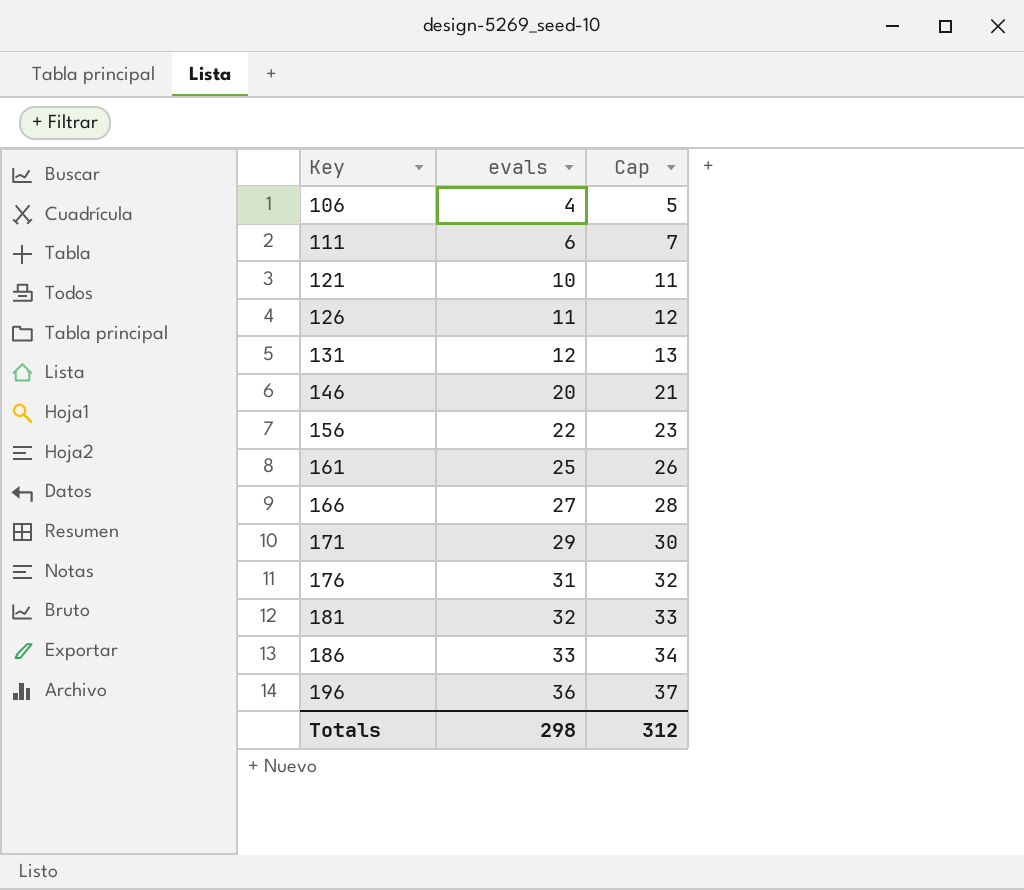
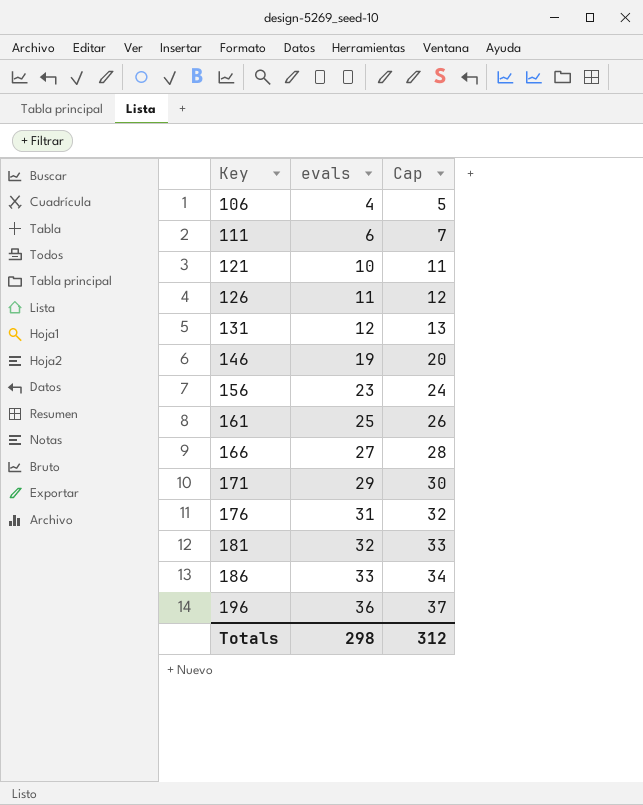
146 | evals: 20 -> 19
146 | Cap: 21 -> 20
156 | evals: 22 -> 23
156 | Cap: 23 -> 24

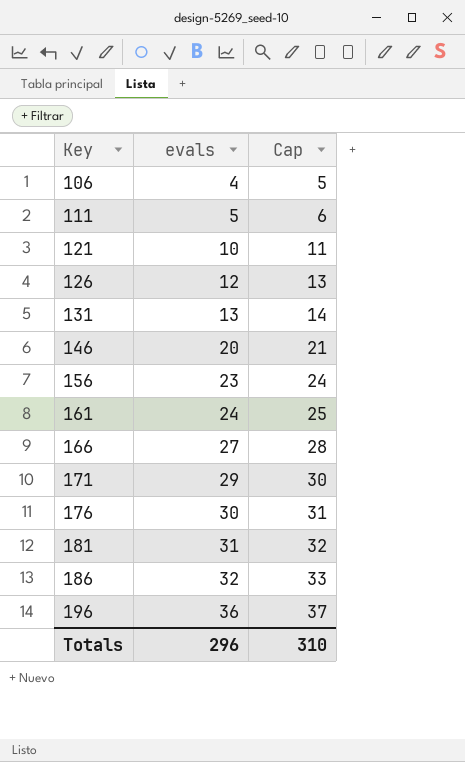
111 | evals: 6 -> 5
111 | Cap: 7 -> 6
126 | evals: 11 -> 12
126 | Cap: 12 -> 13
131 | evals: 12 -> 13
131 | Cap: 13 -> 14
146 | evals: 19 -> 20
146 | Cap: 20 -> 21
161 | evals: 25 -> 24
161 | Cap: 26 -> 25
176 | evals: 31 -> 30
176 | Cap: 32 -> 31
181 | evals: 32 -> 31
181 | Cap: 33 -> 32
186 | evals: 33 -> 32
186 | Cap: 34 -> 33
Totals | evals: 298 -> 296
Totals | Cap: 312 -> 310

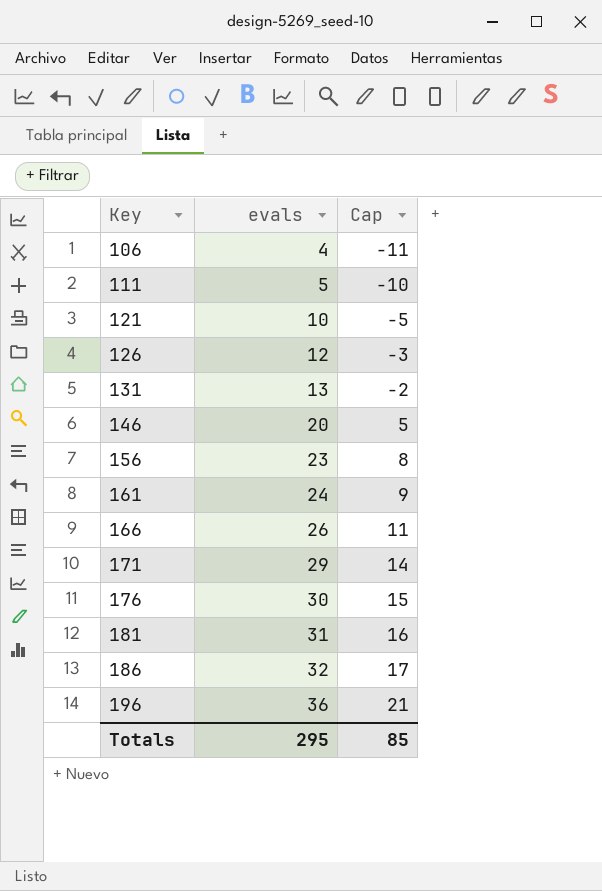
column Cap | formula: [evals] + 1 -> [evals] - 15
166 | evals: 27 -> 26
Totals | evals: 296 -> 295
Totals | Cap: 310 -> 85

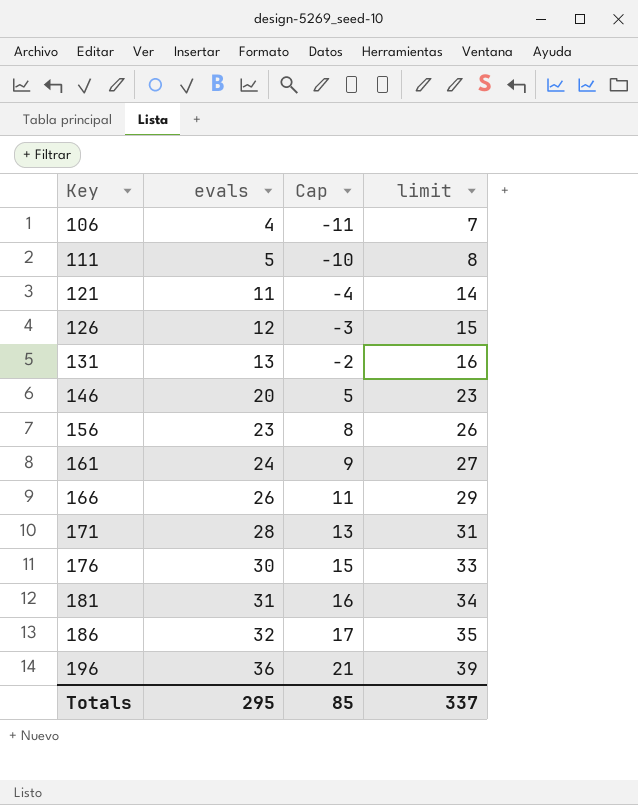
column limit | formula: none -> [evals] + 3
121 | evals: 10 -> 11
121 | Cap: -5 -> -4
171 | evals: 29 -> 28
171 | Cap: 14 -> 13

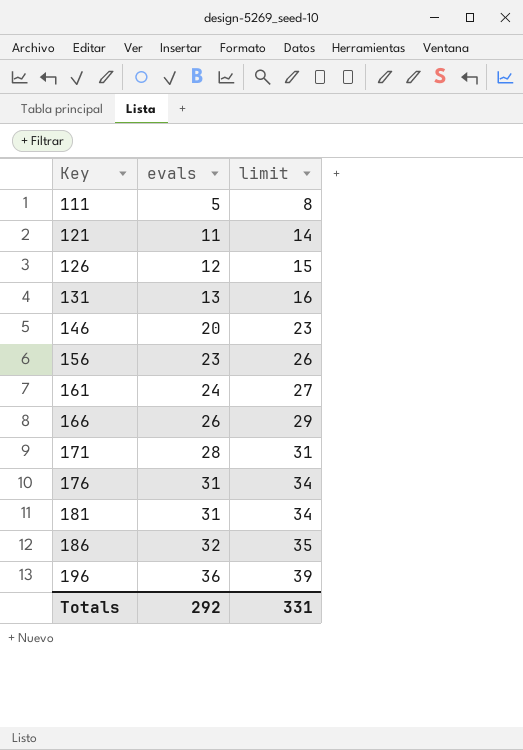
column Cap | formula: [evals] - 15 -> none
row 106: 4 | -11 | 7 -> none
176 | evals: 30 -> 31
176 | limit: 33 -> 34
Totals | evals: 295 -> 292
Totals | limit: 337 -> 331

